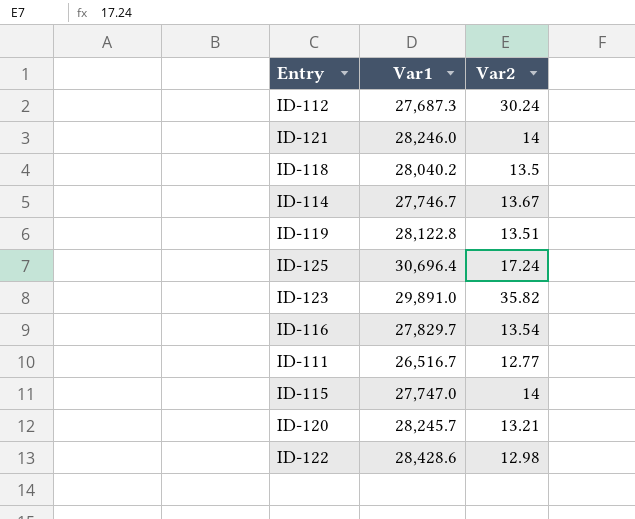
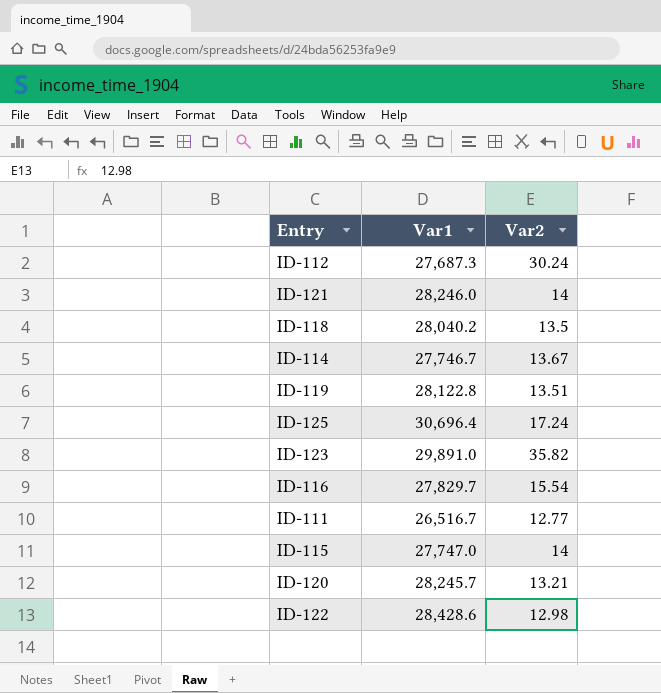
ID-116 | Var2: 13.54 -> 15.54

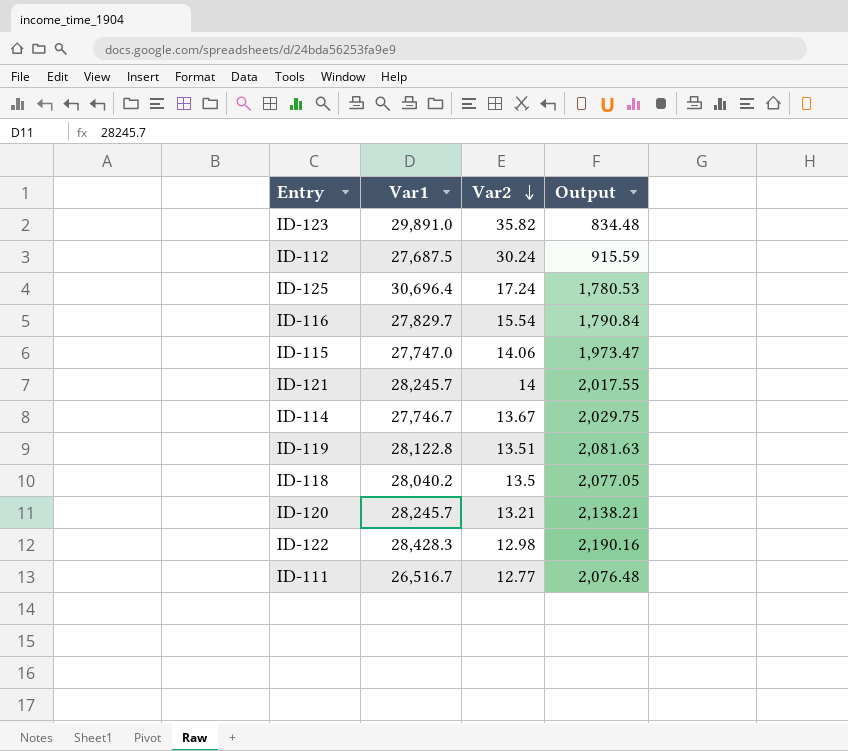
row order: none -> Var2 descending
column Output | formula: none -> [Var1] / [Var2]
ID-112 | Var1: 27,687.3 -> 27,687.5
ID-115 | Var2: 14 -> 14.06
ID-121 | Var1: 28,246.0 -> 28,245.7
ID-122 | Var1: 28,428.6 -> 28,428.3

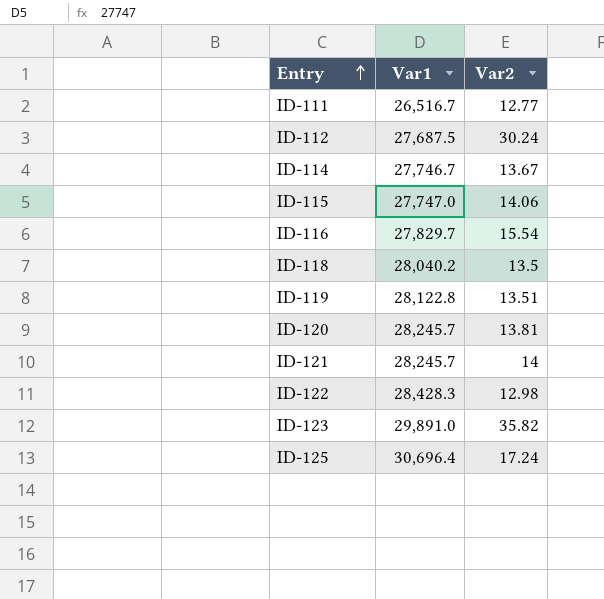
row order: Var2 descending -> Entry ascending
column Output | formula: [Var1] / [Var2] -> none
ID-120 | Var2: 13.21 -> 13.81

